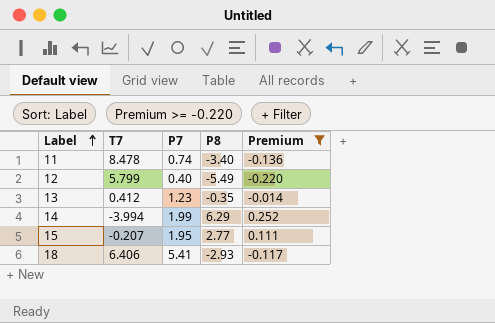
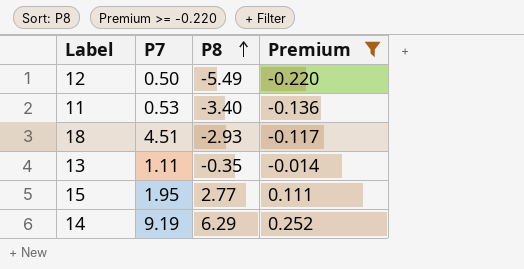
row order: Label ascending -> P8 ascending
column T7 | position: 2 -> none
12 | P7: 0.40 -> 0.50
11 | P7: 0.74 -> 0.53
18 | P7: 5.41 -> 4.51
13 | P7: 1.23 -> 1.11
14 | P7: 1.99 -> 9.19

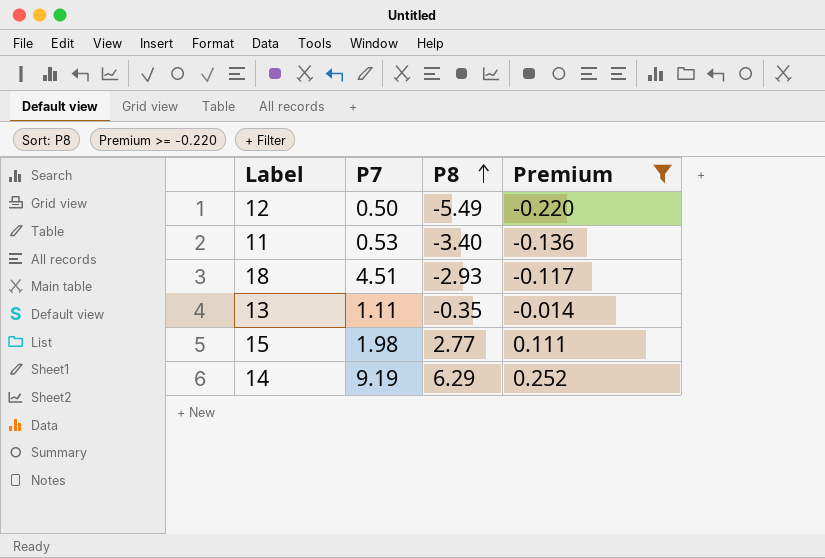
15 | P7: 1.95 -> 1.98

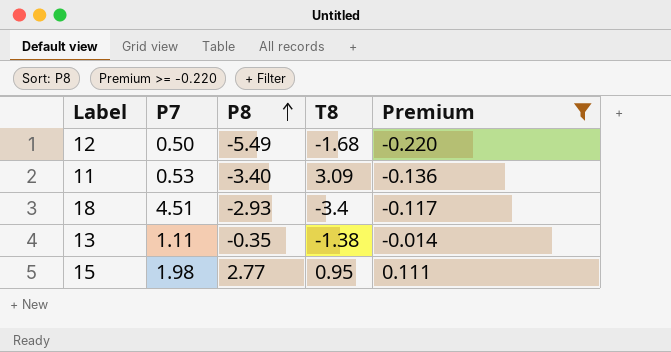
column T8 | position: none -> 4
row 14: 9.19 | 6.29 | 0.252 -> none

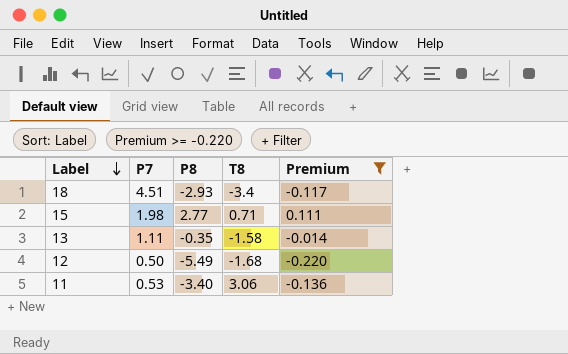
row order: P8 ascending -> Label descending
15 | T8: 0.95 -> 0.71
13 | T8: -1.38 -> -1.58
11 | T8: 3.09 -> 3.06

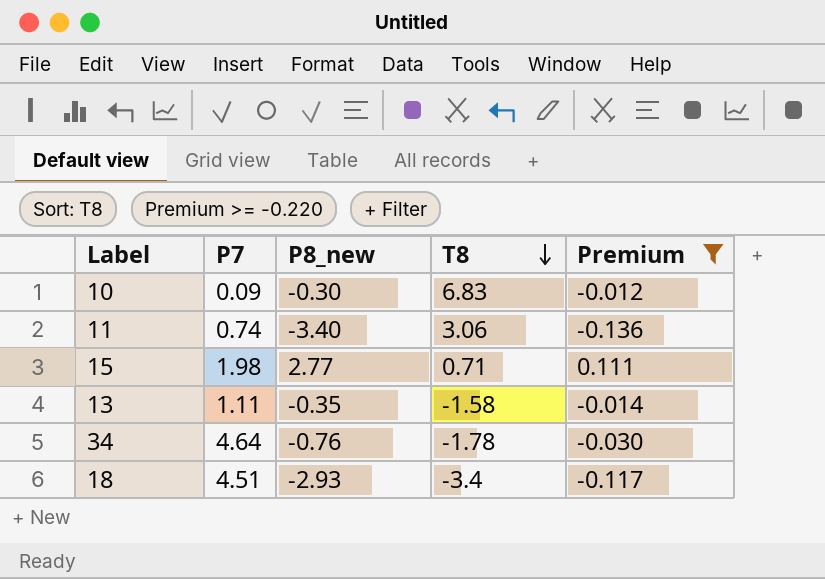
row order: Label descending -> T8 descending
column name: P8 -> P8_new
row 12: 0.50 | -5.49 | -1.68 | -0.220 -> none
row 10: none -> 0.09 | -0.30 | 6.83 | -0.012
11 | P7: 0.53 -> 0.74
row 34: none -> 4.64 | -0.76 | -1.78 | -0.030

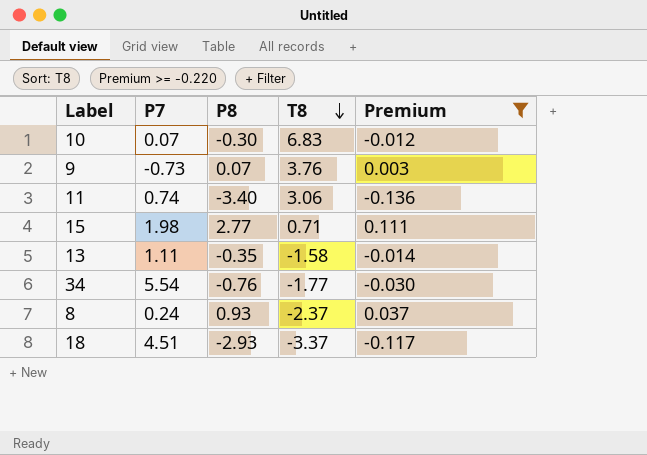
column name: P8_new -> P8
10 | P7: 0.09 -> 0.07
row 9: none -> -0.73 | 0.07 | 3.76 | 0.003
34 | P7: 4.64 -> 5.54
34 | T8: -1.78 -> -1.77
row 8: none -> 0.24 | 0.93 | -2.37 | 0.037
18 | T8: -3.4 -> -3.37

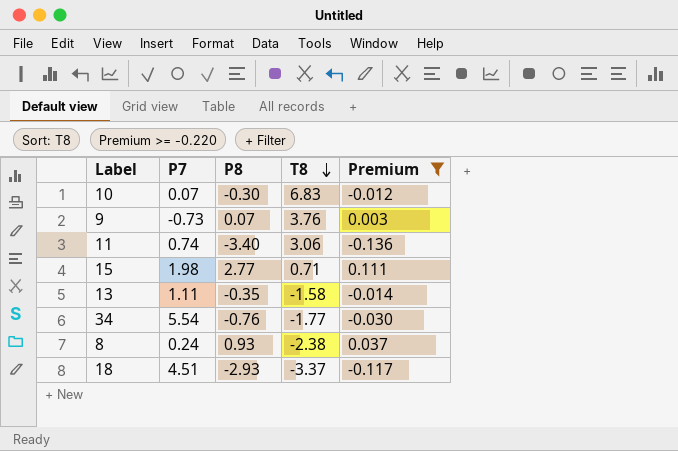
8 | T8: -2.37 -> -2.38

